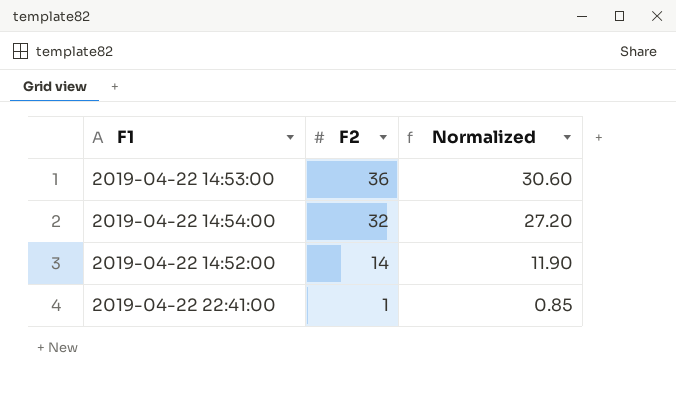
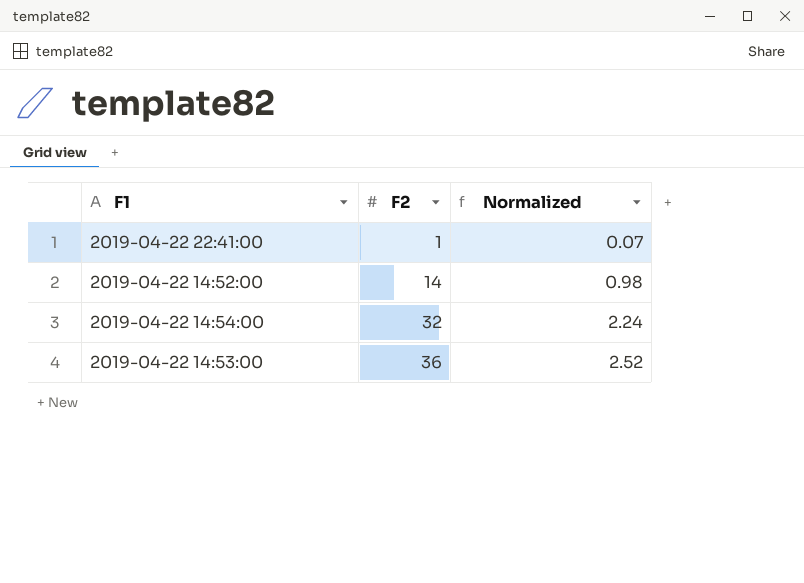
row order: F2 descending -> F2 ascending
column Normalized | formula: [F2] * 0.85 -> [F2] * 0.07

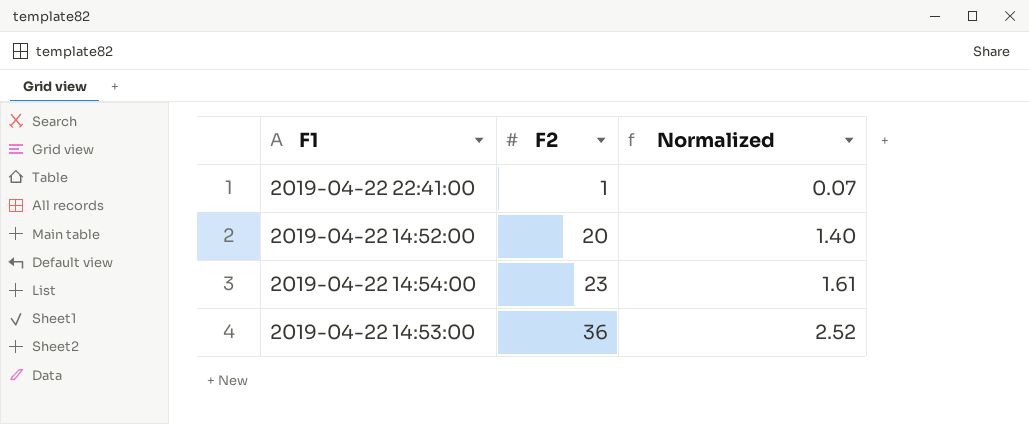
2019-04-22 14:52:00 | F2: 14 -> 20
2019-04-22 14:52:00 | Normalized: 0.98 -> 1.40
2019-04-22 14:54:00 | F2: 32 -> 23
2019-04-22 14:54:00 | Normalized: 2.24 -> 1.61

